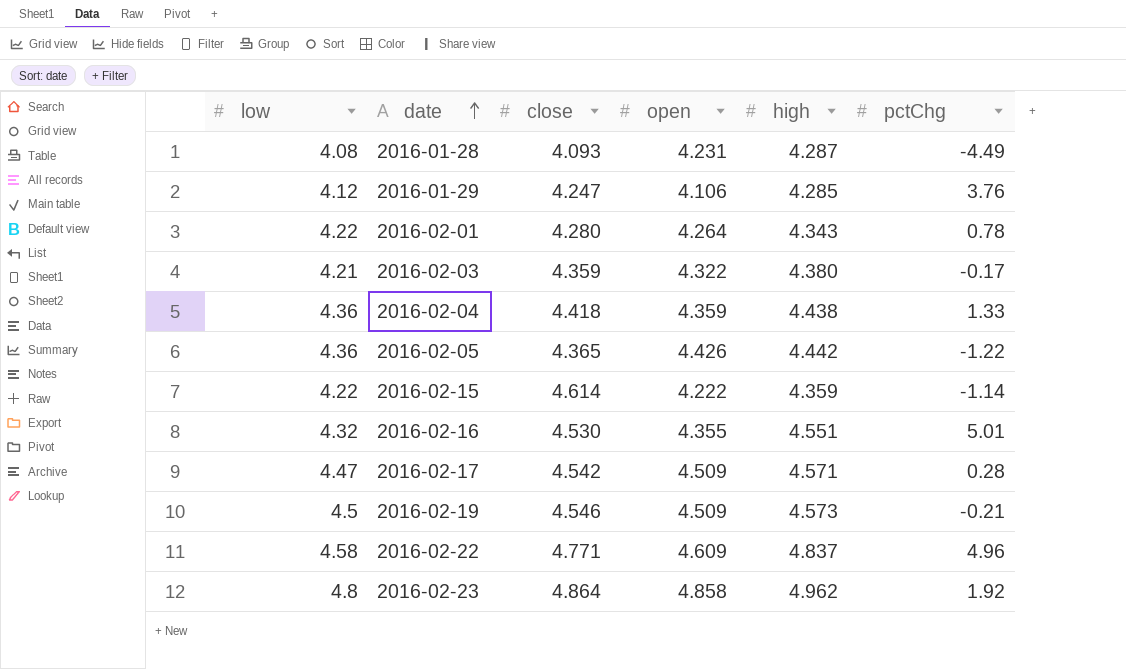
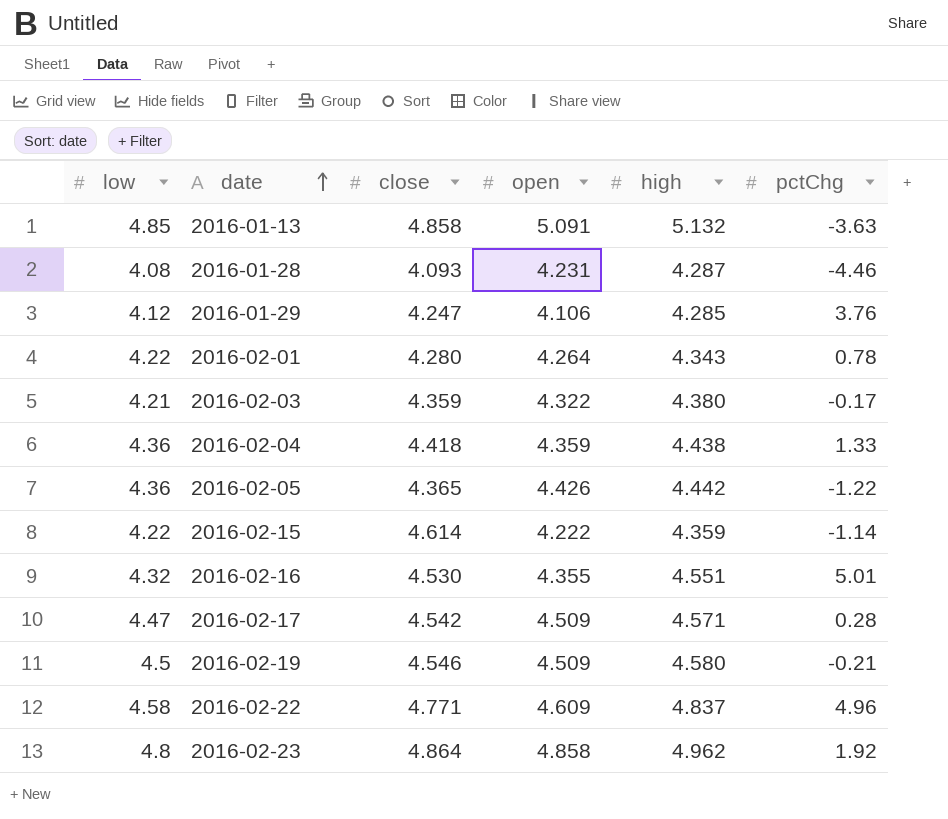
row 2016-01-13: none -> 4.85 | 4.858 | 5.091 | 5.132 | -3.63
2016-01-28 | pctChg: -4.49 -> -4.46
2016-02-19 | high: 4.573 -> 4.580

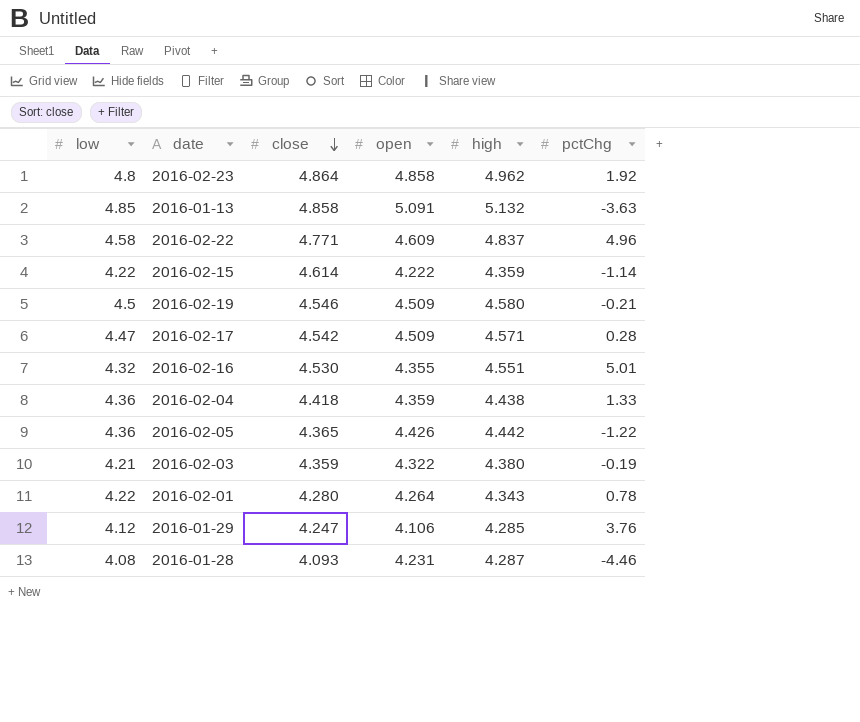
row order: date ascending -> close descending
2016-02-03 | pctChg: -0.17 -> -0.19

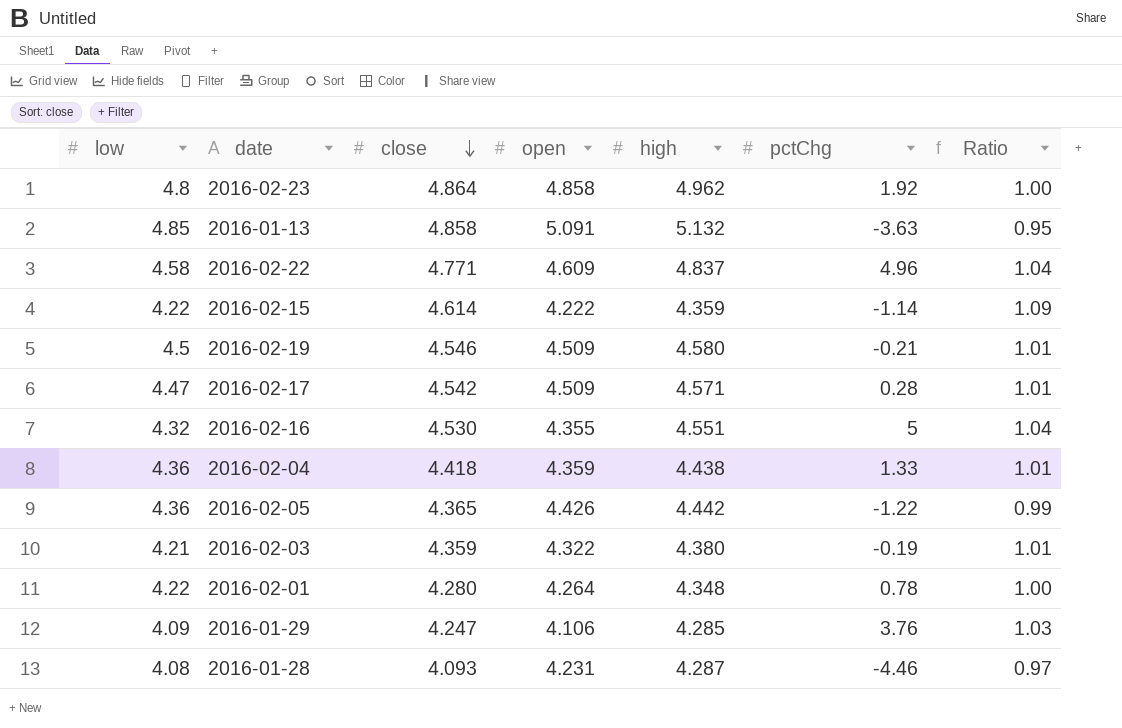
column Ratio | formula: none -> [close] / [open]
2016-02-16 | pctChg: 5.01 -> 5
2016-02-01 | high: 4.343 -> 4.348
2016-01-29 | low: 4.12 -> 4.09

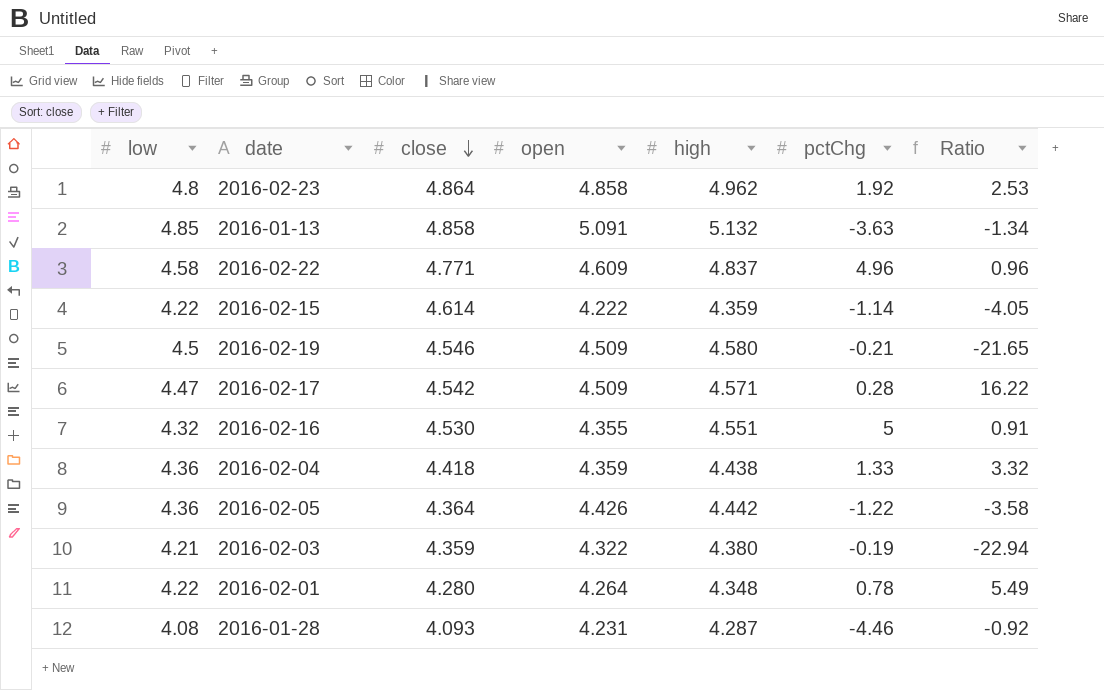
column Ratio | formula: [close] / [open] -> [close] / [pctChg]
row 2016-01-29: 4.09 | 4.247 | 4.106 | 4.285 | 3.76 | 1.03 -> none
2016-02-05 | close: 4.365 -> 4.364

